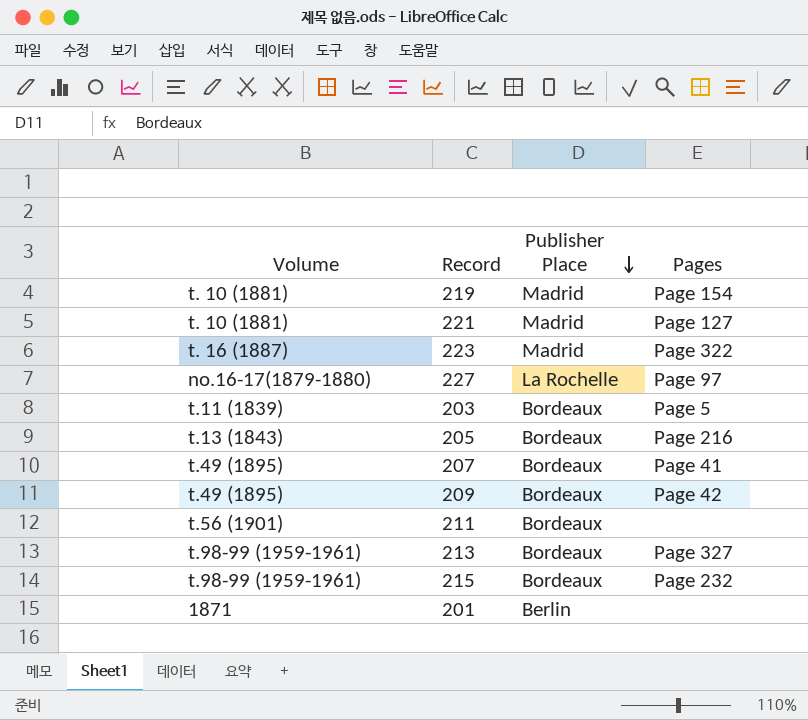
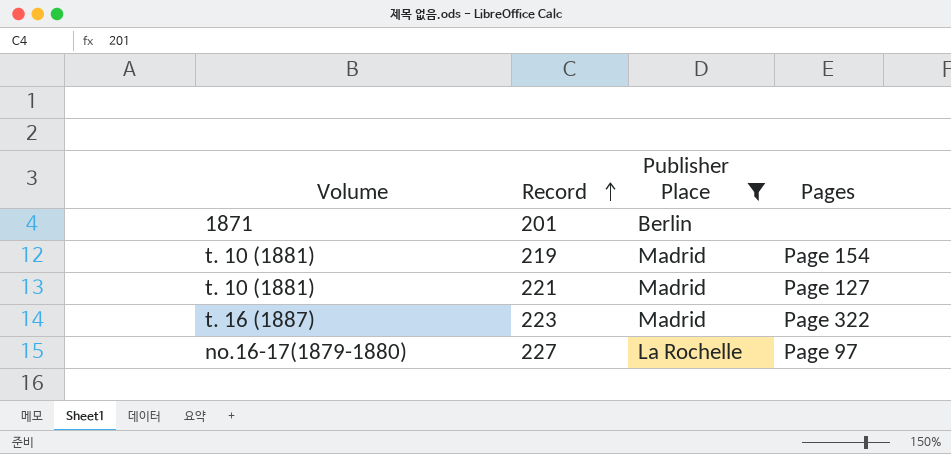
filter: none -> Publisher Place != Bordeaux
row order: Publisher Place descending -> Record ascending

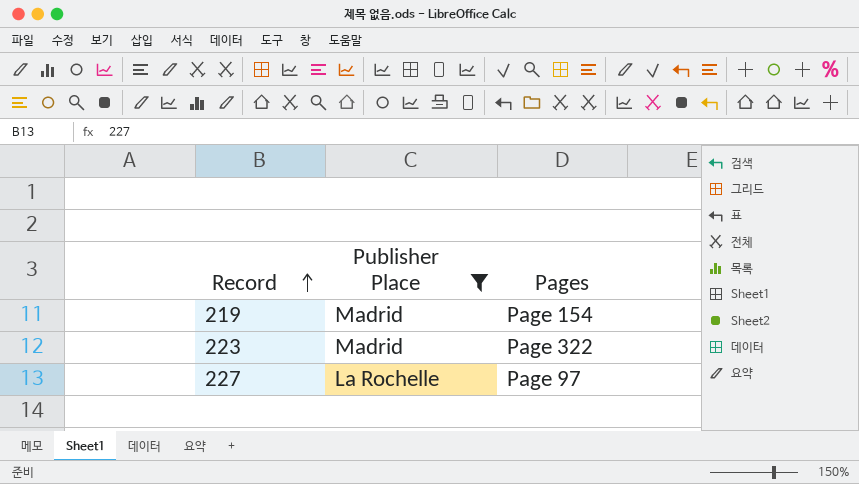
column Volume | position: 1 -> none
row 201: 1871 | Berlin | none -> none
row 221: t. 10 (1881) | Madrid | Page 127 -> none

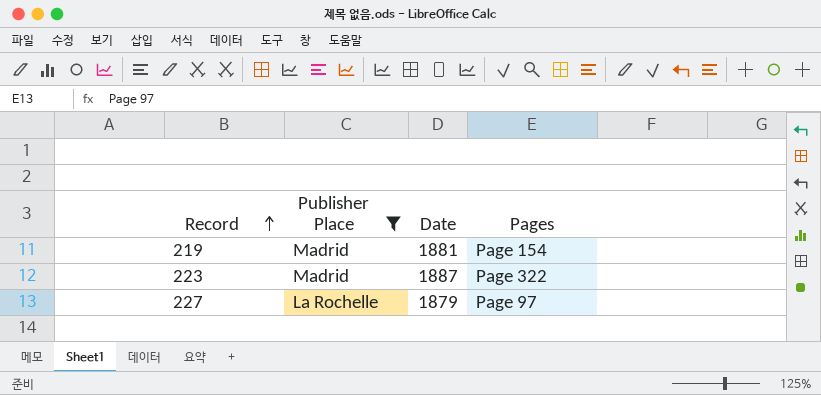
column Date | position: none -> 3

